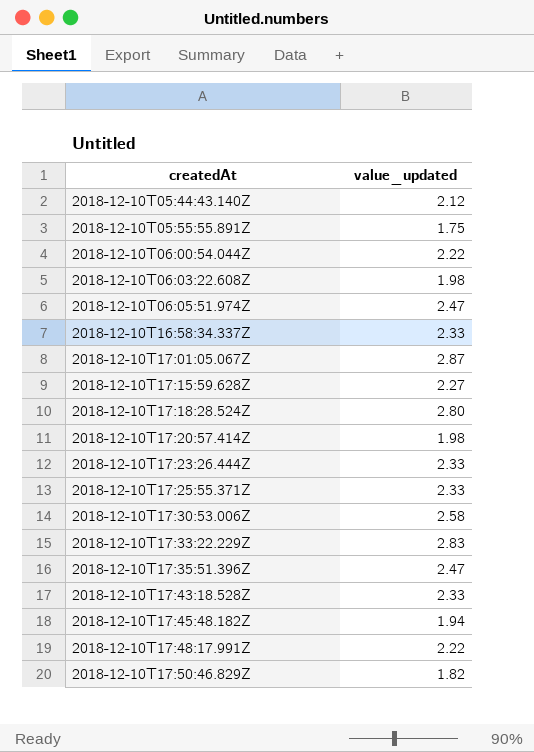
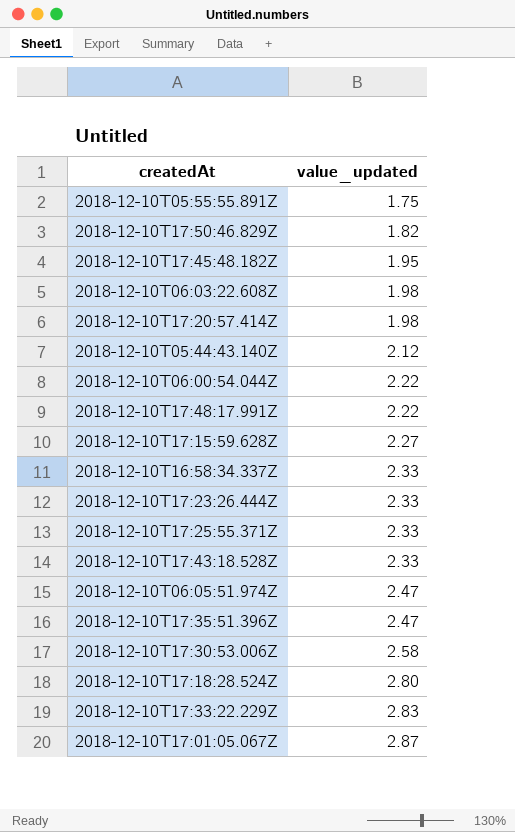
row order: createdAt ascending -> value_updated ascending
2018-12-10T17:45:48.182Z | value_updated: 1.94 -> 1.95

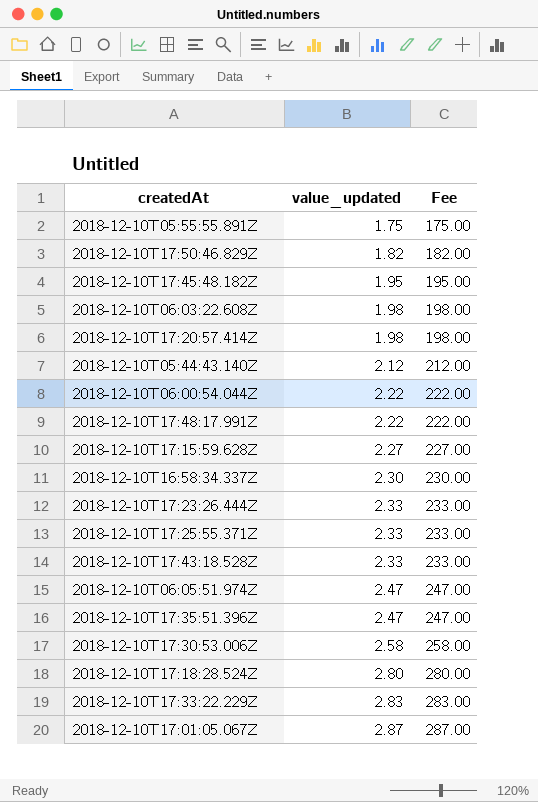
column Fee | formula: none -> [value_updated] * 100
2018-12-10T16:58:34.337Z | value_updated: 2.33 -> 2.30

